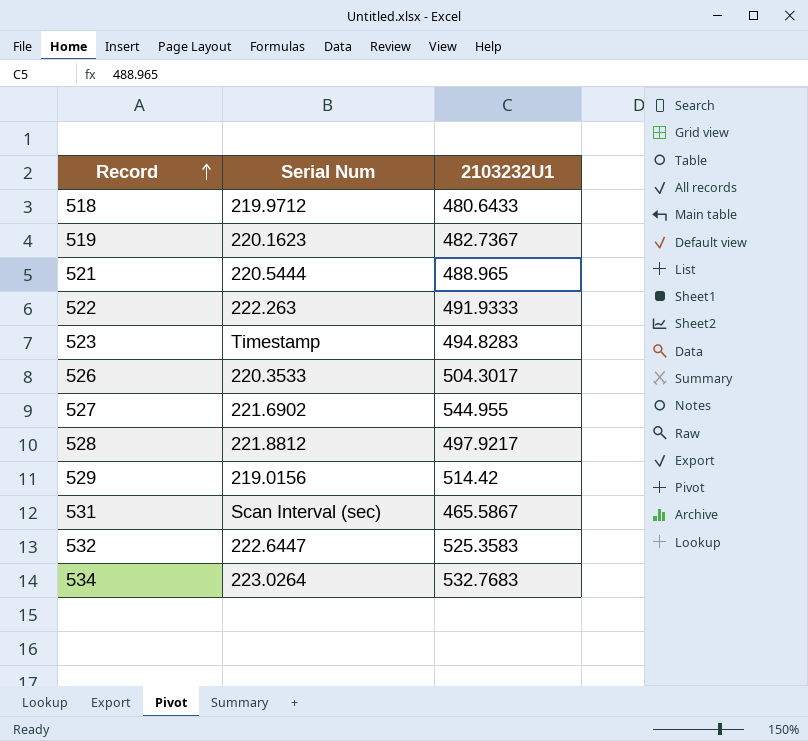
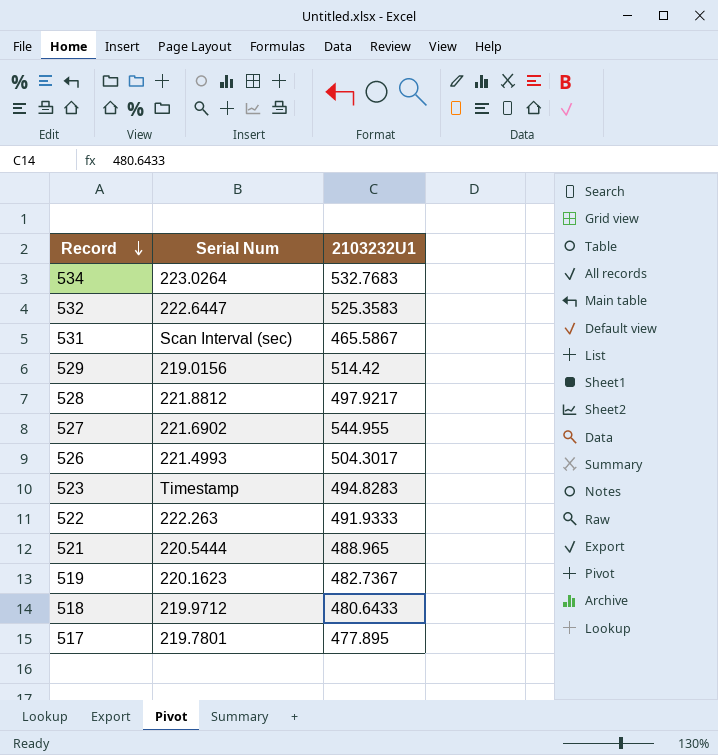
row order: Record ascending -> Record descending
526 | Serial Num: 220.3533 -> 221.4993
row 517: none -> 219.7801 | 477.895

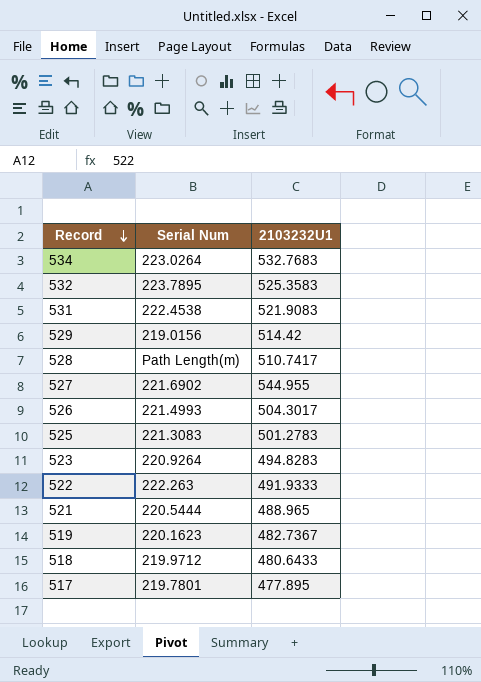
532 | Serial Num: 222.6447 -> 223.7895
531 | Serial Num: Scan Interval (sec) -> 222.4538
531 | 2103232U1: 465.5867 -> 521.9083
528 | Serial Num: 221.8812 -> Path Length(m)
528 | 2103232U1: 497.9217 -> 510.7417
row 525: none -> 221.3083 | 501.2783
523 | Serial Num: Timestamp -> 220.9264

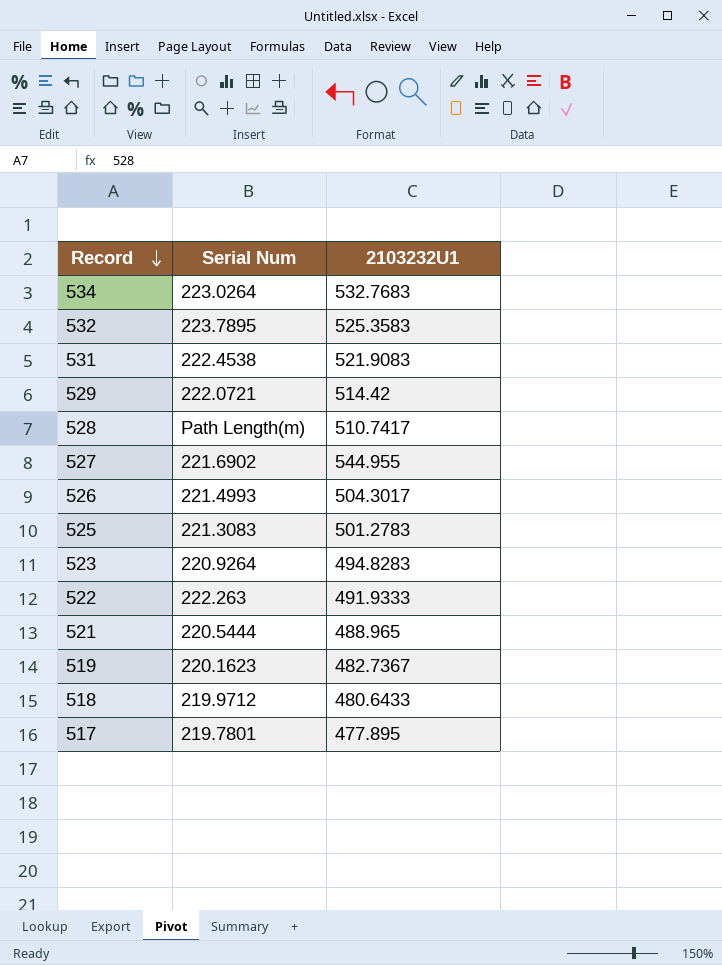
529 | Serial Num: 219.0156 -> 222.0721

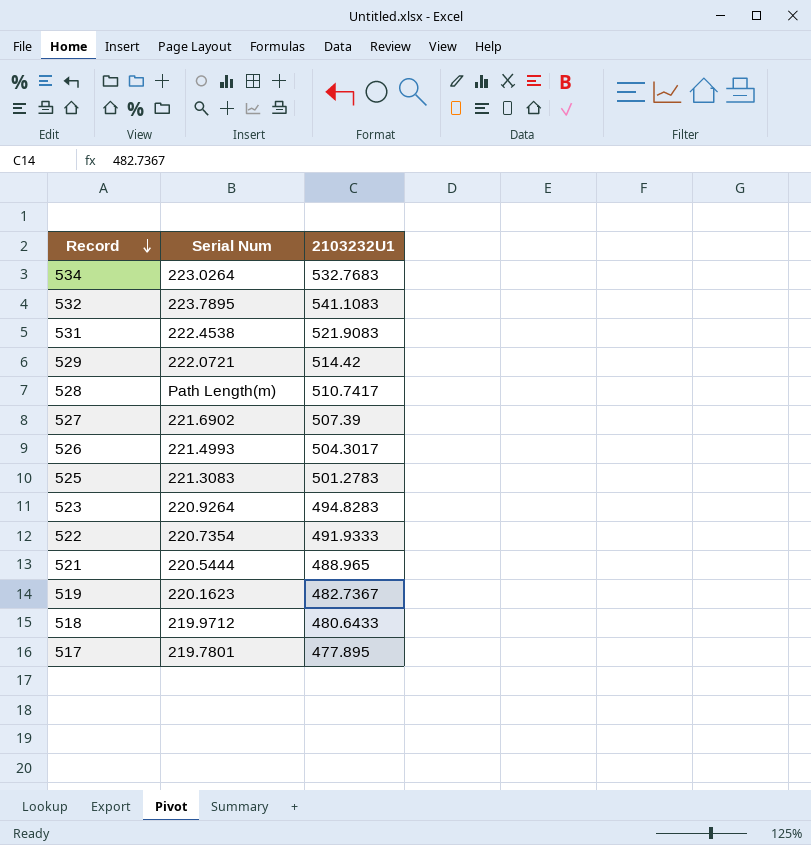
532 | 2103232U1: 525.3583 -> 541.1083
527 | 2103232U1: 544.955 -> 507.39
522 | Serial Num: 222.263 -> 220.7354

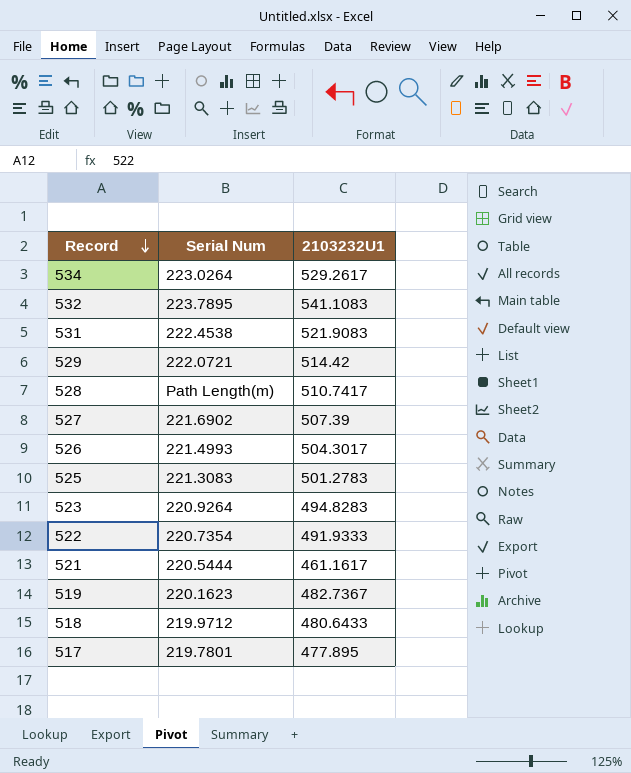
534 | 2103232U1: 532.7683 -> 529.2617
521 | 2103232U1: 488.965 -> 461.1617

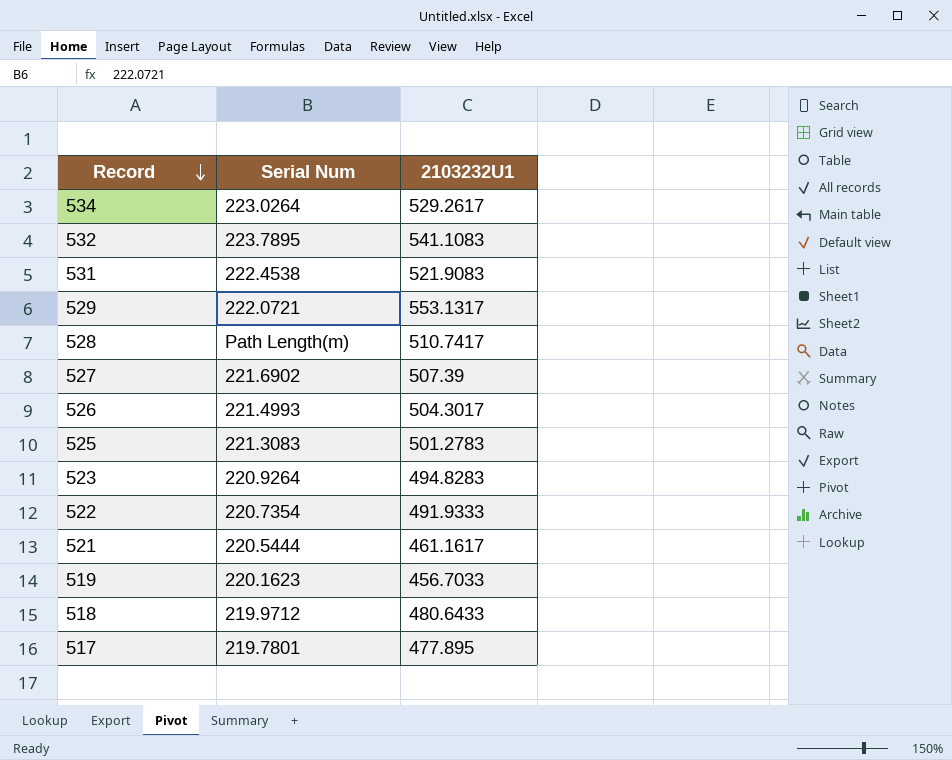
529 | 2103232U1: 514.42 -> 553.1317
519 | 2103232U1: 482.7367 -> 456.7033

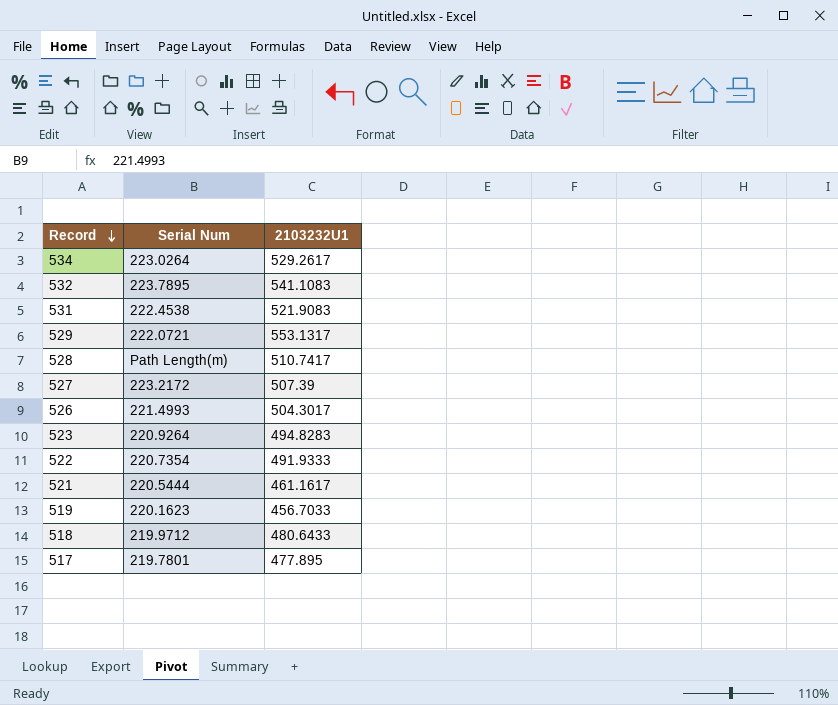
row 525: 221.3083 | 501.2783 -> none
527 | Serial Num: 221.6902 -> 223.2172

